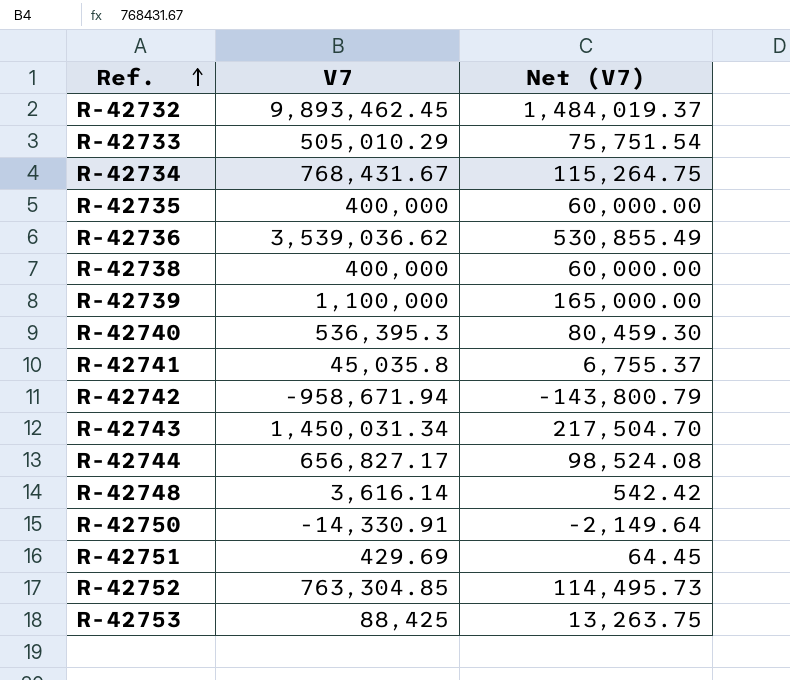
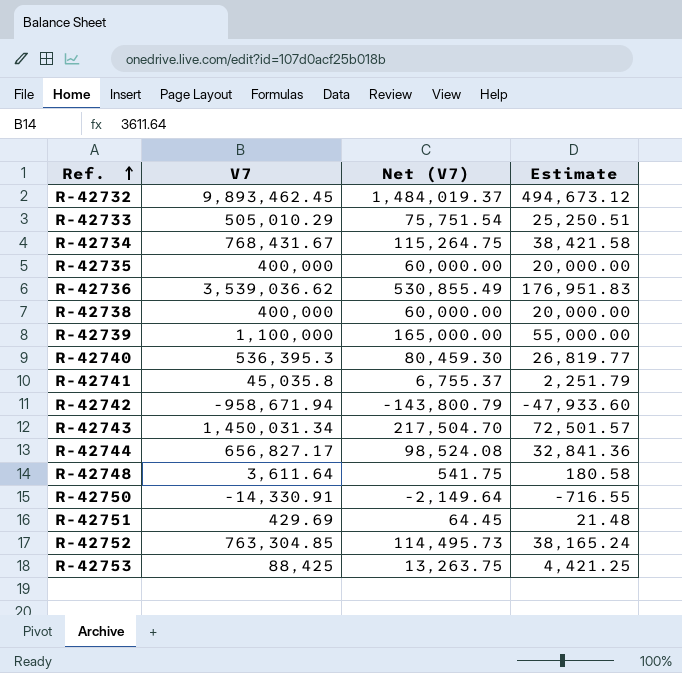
column Estimate | formula: none -> [V7] * 0.05
R-42748 | V7: 3,616.14 -> 3,611.64
R-42748 | Net (V7): 542.42 -> 541.75

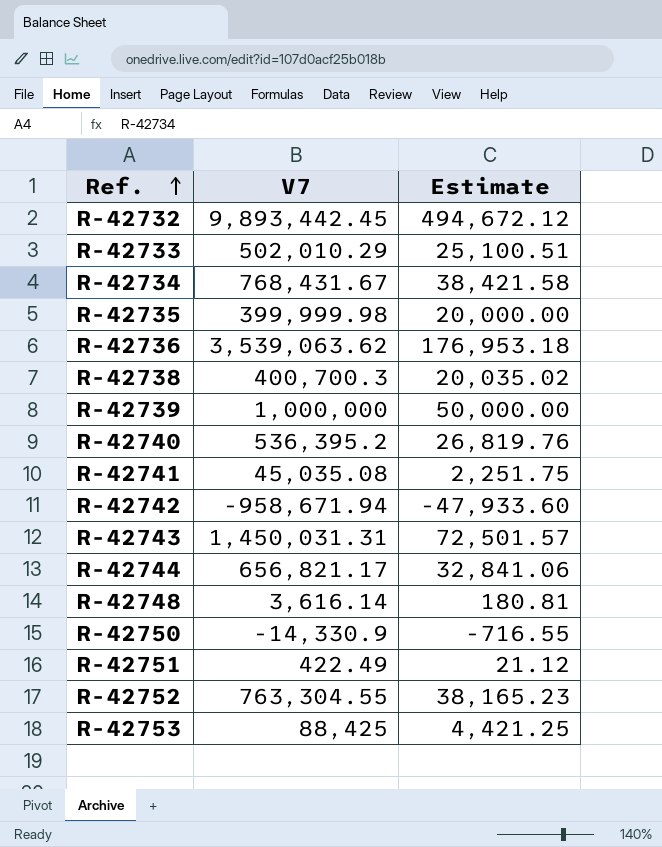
column Net (V7) | formula: [V7] * 0.15 -> none
R-42732 | V7: 9,893,462.45 -> 9,893,442.45
R-42732 | Estimate: 494,673.12 -> 494,672.12
R-42733 | V7: 505,010.29 -> 502,010.29
R-42733 | Estimate: 25,250.51 -> 25,100.51
R-42735 | V7: 400,000 -> 399,999.98
R-42736 | V7: 3,539,036.62 -> 3,539,063.62
R-42736 | Estimate: 176,951.83 -> 176,953.18
R-42738 | V7: 400,000 -> 400,700.3
R-42738 | Estimate: 20,000.00 -> 20,035.02
R-42739 | V7: 1,100,000 -> 1,000,000
R-42739 | Estimate: 55,000.00 -> 50,000.00
R-42740 | V7: 536,395.3 -> 536,395.2
R-42740 | Estimate: 26,819.77 -> 26,819.76
R-42741 | V7: 45,035.8 -> 45,035.08
R-42741 | Estimate: 2,251.79 -> 2,251.75
R-42743 | V7: 1,450,031.34 -> 1,450,031.31
R-42744 | V7: 656,827.17 -> 656,821.17
R-42744 | Estimate: 32,841.36 -> 32,841.06
R-42748 | V7: 3,611.64 -> 3,616.14
R-42748 | Estimate: 180.58 -> 180.81
R-42750 | V7: -14,330.91 -> -14,330.9
R-42751 | V7: 429.69 -> 422.49
R-42751 | Estimate: 21.48 -> 21.12
R-42752 | V7: 763,304.85 -> 763,304.55
R-42752 | Estimate: 38,165.24 -> 38,165.23

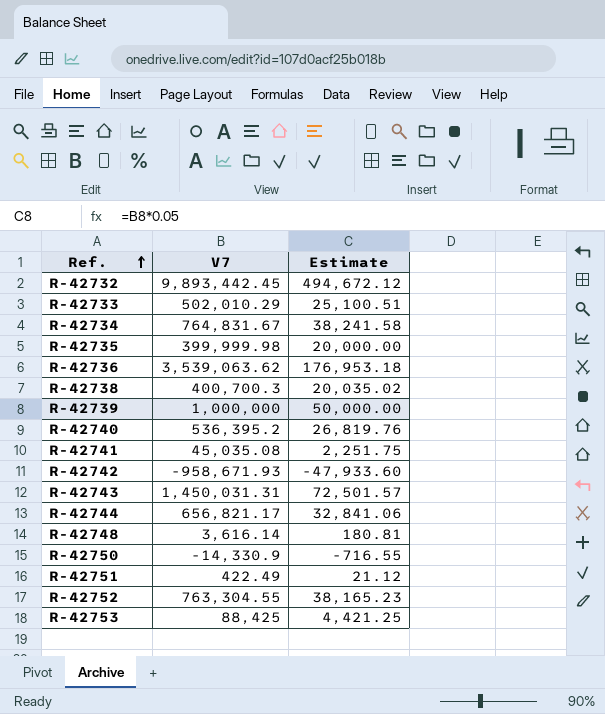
R-42734 | V7: 768,431.67 -> 764,831.67
R-42734 | Estimate: 38,421.58 -> 38,241.58
R-42742 | V7: -958,671.94 -> -958,671.93

